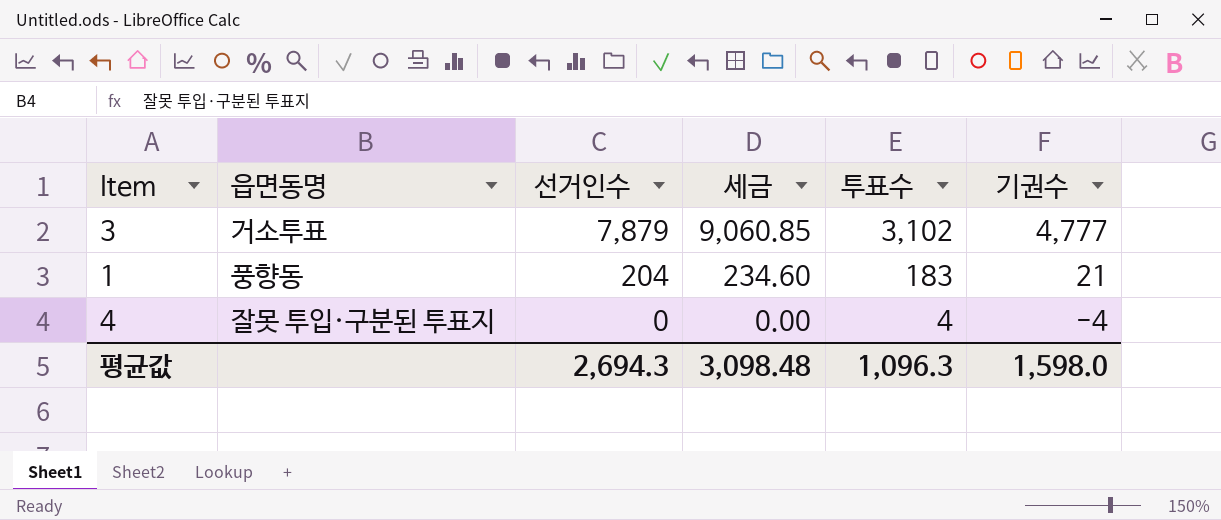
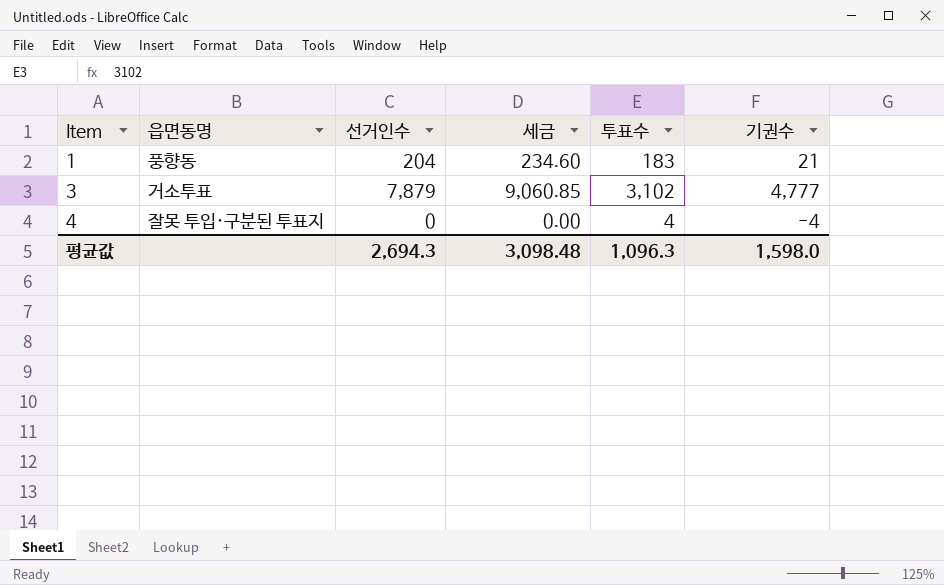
row order: 선거인수 descending -> Item ascending

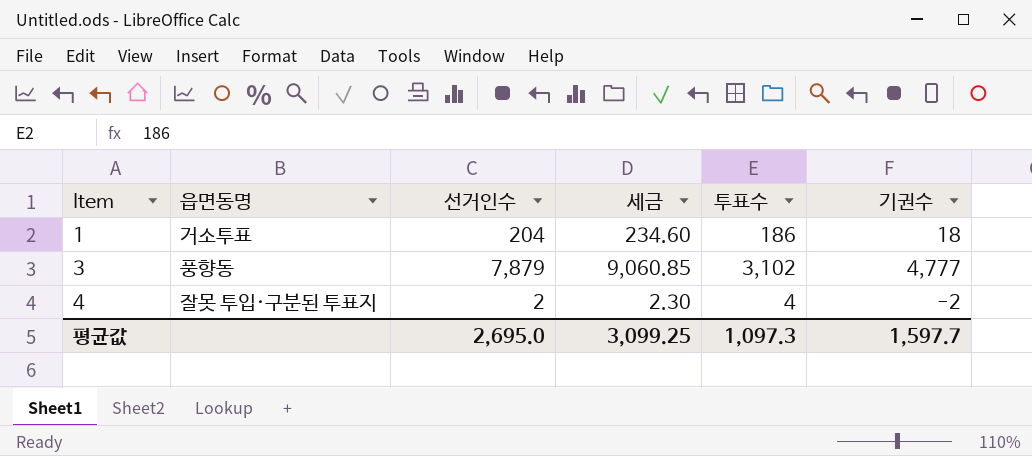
1 | 읍면동명: 풍향동 -> 거소투표
1 | 투표수: 183 -> 186
1 | 기권수: 21 -> 18
3 | 읍면동명: 거소투표 -> 풍향동
4 | 선거인수: 0 -> 2
4 | 세금: 0.00 -> 2.30
4 | 기권수: -4 -> -2
평균값 | 선거인수: 2,694.3 -> 2,695.0
평균값 | 세금: 3,098.48 -> 3,099.25
평균값 | 투표수: 1,096.3 -> 1,097.3
평균값 | 기권수: 1,598.0 -> 1,597.7

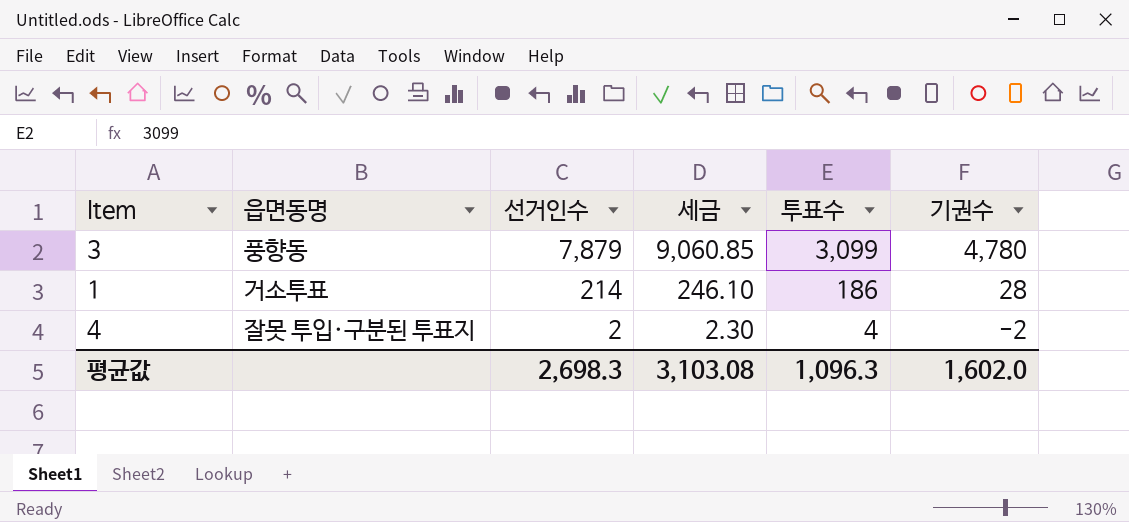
row order: Item ascending -> 선거인수 descending
3 | 투표수: 3,102 -> 3,099
3 | 기권수: 4,777 -> 4,780
1 | 선거인수: 204 -> 214
1 | 세금: 234.60 -> 246.10
1 | 기권수: 18 -> 28
평균값 | 선거인수: 2,695.0 -> 2,698.3
평균값 | 세금: 3,099.25 -> 3,103.08
평균값 | 투표수: 1,097.3 -> 1,096.3
평균값 | 기권수: 1,597.7 -> 1,602.0

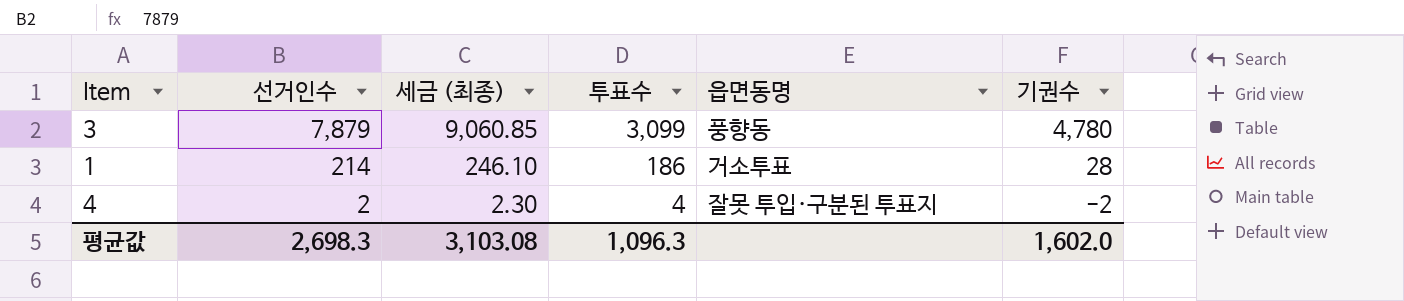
column name: 세금 -> 세금 (최종)
column 읍면동명 | position: 2 -> 5

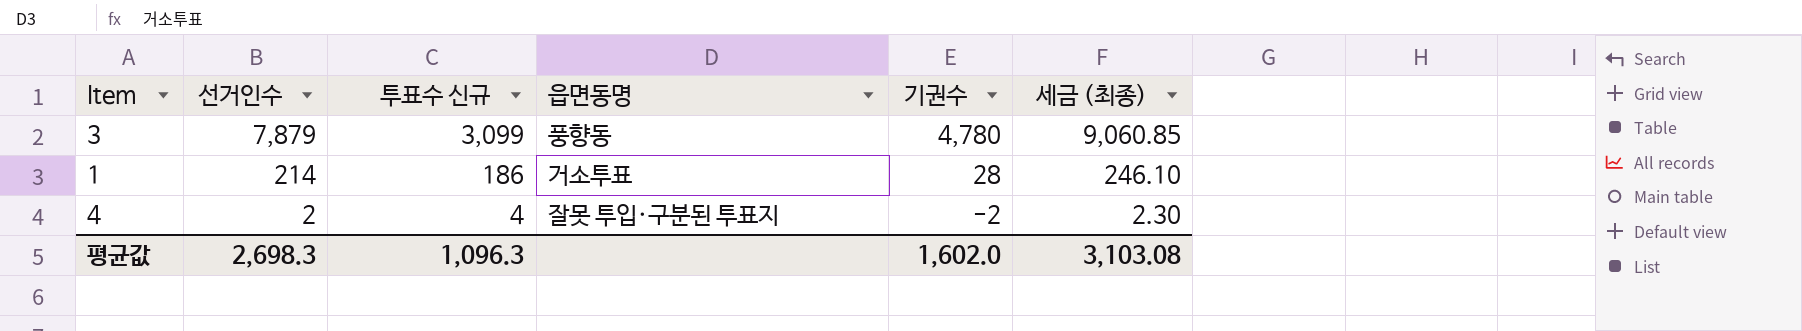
column name: 투표수 -> 투표수 신규
column 세금 (최종) | position: 3 -> 6

